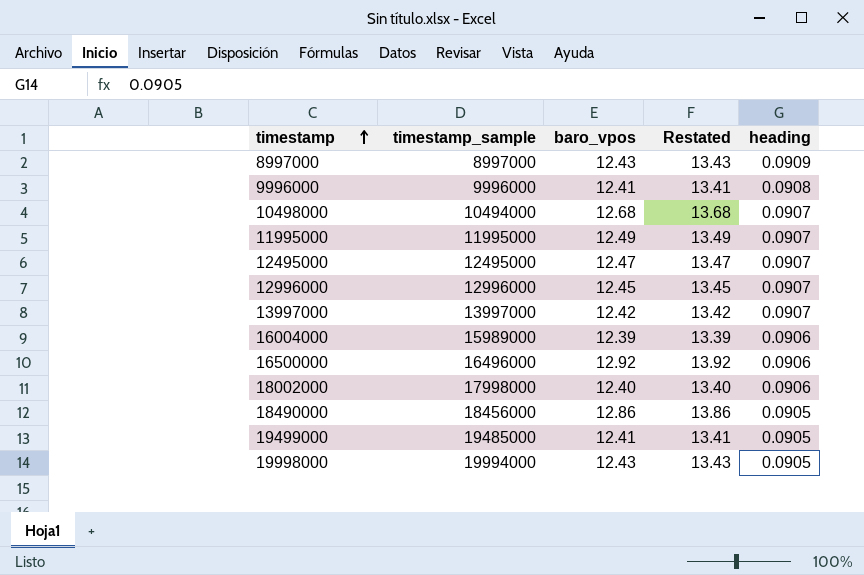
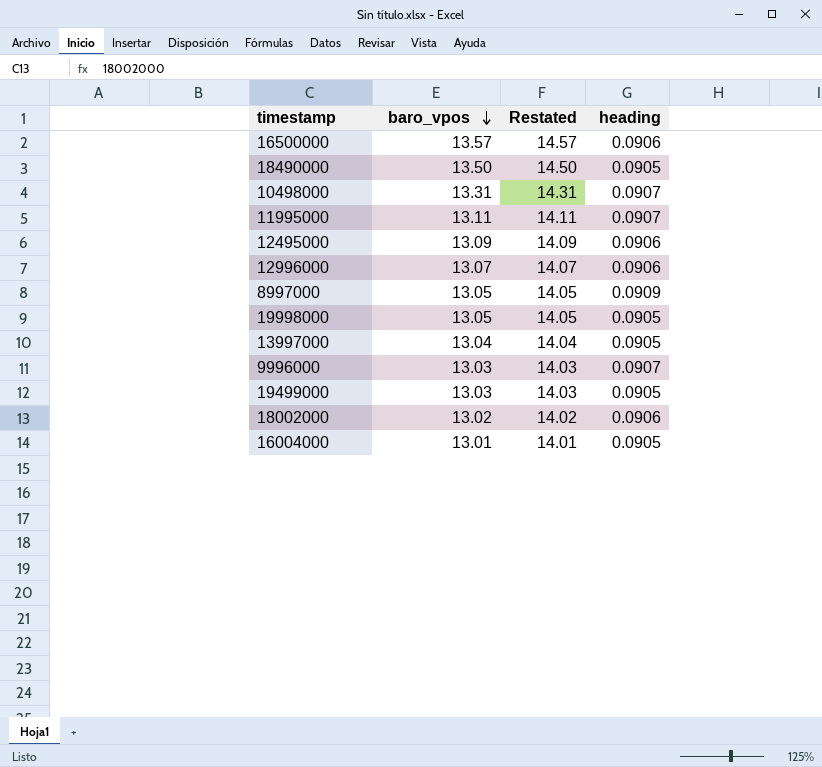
row order: timestamp ascending -> baro_vpos descending
column timestamp_sample | position: 2 -> none
16500000 | baro_vpos: 12.92 -> 13.57
16500000 | Restated: 13.92 -> 14.57
18490000 | baro_vpos: 12.86 -> 13.50
18490000 | Restated: 13.86 -> 14.50
10498000 | baro_vpos: 12.68 -> 13.31
10498000 | Restated: 13.68 -> 14.31
11995000 | baro_vpos: 12.49 -> 13.11
11995000 | Restated: 13.49 -> 14.11
12495000 | baro_vpos: 12.47 -> 13.09
12495000 | Restated: 13.47 -> 14.09
12495000 | heading: 0.0907 -> 0.0906
12996000 | baro_vpos: 12.45 -> 13.07
12996000 | Restated: 13.45 -> 14.07
12996000 | heading: 0.0907 -> 0.0906
8997000 | baro_vpos: 12.43 -> 13.05
8997000 | Restated: 13.43 -> 14.05
19998000 | baro_vpos: 12.43 -> 13.05
19998000 | Restated: 13.43 -> 14.05
13997000 | baro_vpos: 12.42 -> 13.04
13997000 | Restated: 13.42 -> 14.04
13997000 | heading: 0.0907 -> 0.0905
9996000 | baro_vpos: 12.41 -> 13.03
9996000 | Restated: 13.41 -> 14.03
9996000 | heading: 0.0908 -> 0.0907
19499000 | baro_vpos: 12.41 -> 13.03
19499000 | Restated: 13.41 -> 14.03
18002000 | baro_vpos: 12.40 -> 13.02
18002000 | Restated: 13.40 -> 14.02
16004000 | baro_vpos: 12.39 -> 13.01
16004000 | Restated: 13.39 -> 14.01
16004000 | heading: 0.0906 -> 0.0905

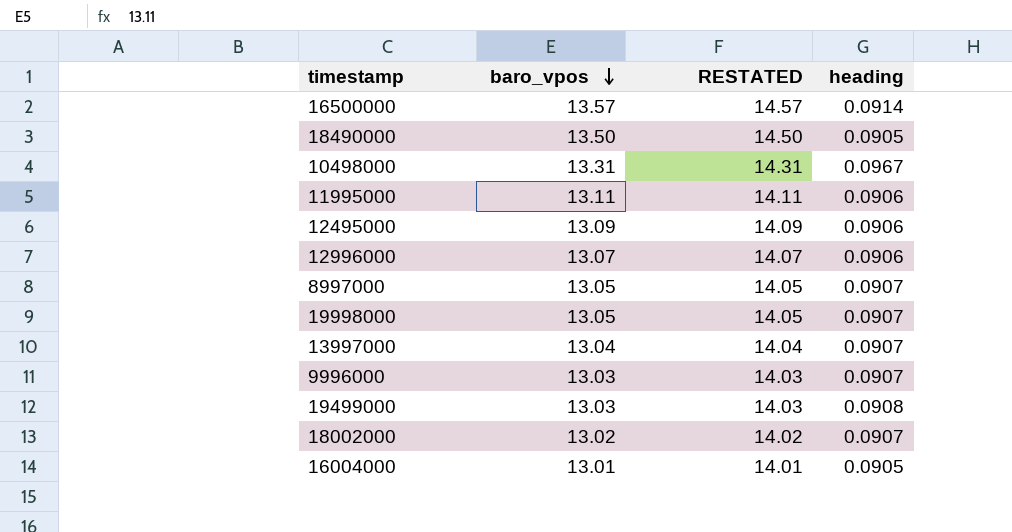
column name: Restated -> RESTATED
16500000 | heading: 0.0906 -> 0.0914
10498000 | heading: 0.0907 -> 0.0967
11995000 | heading: 0.0907 -> 0.0906
8997000 | heading: 0.0909 -> 0.0907
19998000 | heading: 0.0905 -> 0.0907
13997000 | heading: 0.0905 -> 0.0907
19499000 | heading: 0.0905 -> 0.0908
18002000 | heading: 0.0906 -> 0.0907

